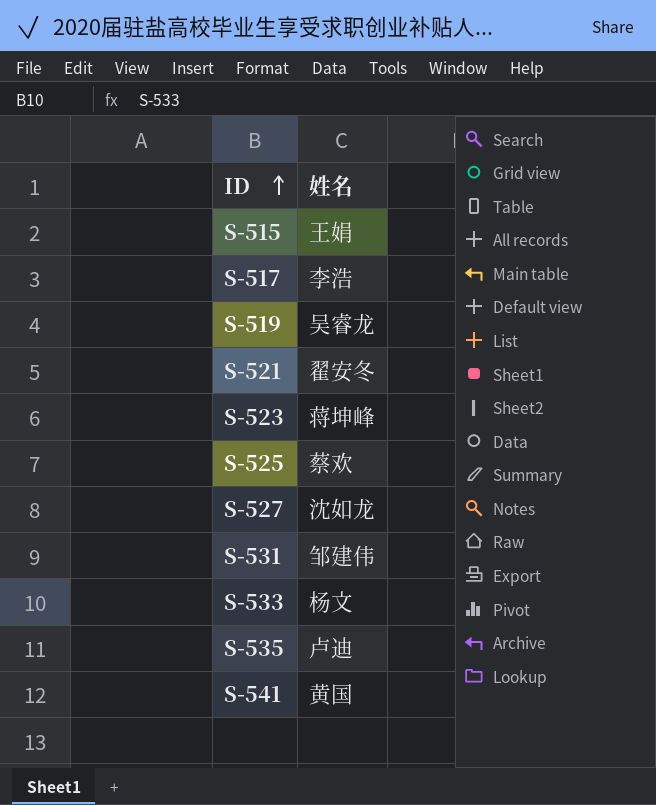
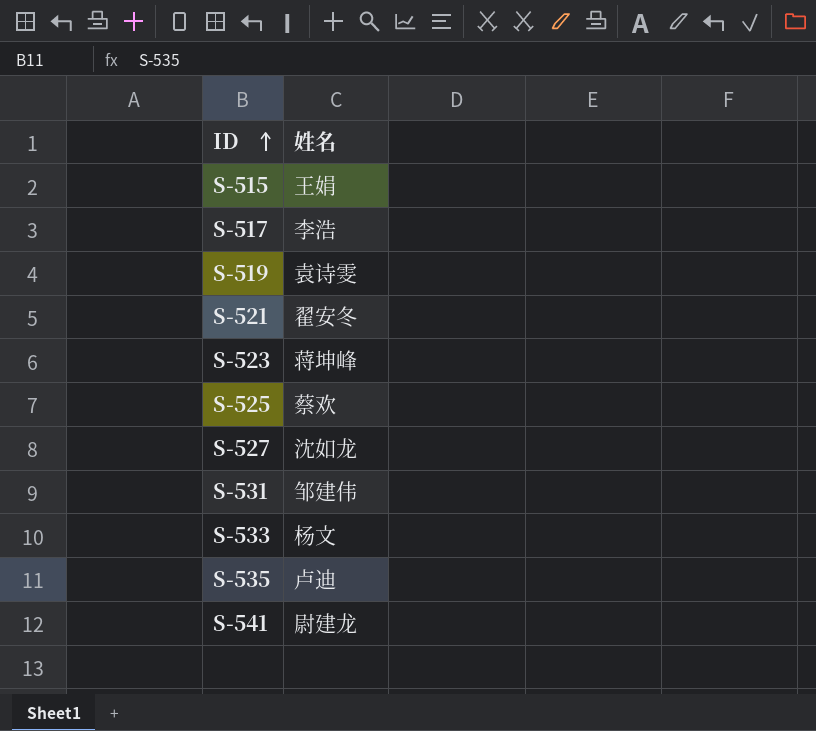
S-519 | 姓名: 吴睿龙 -> 袁诗雯
S-541 | 姓名: 黄国 -> 尉建龙

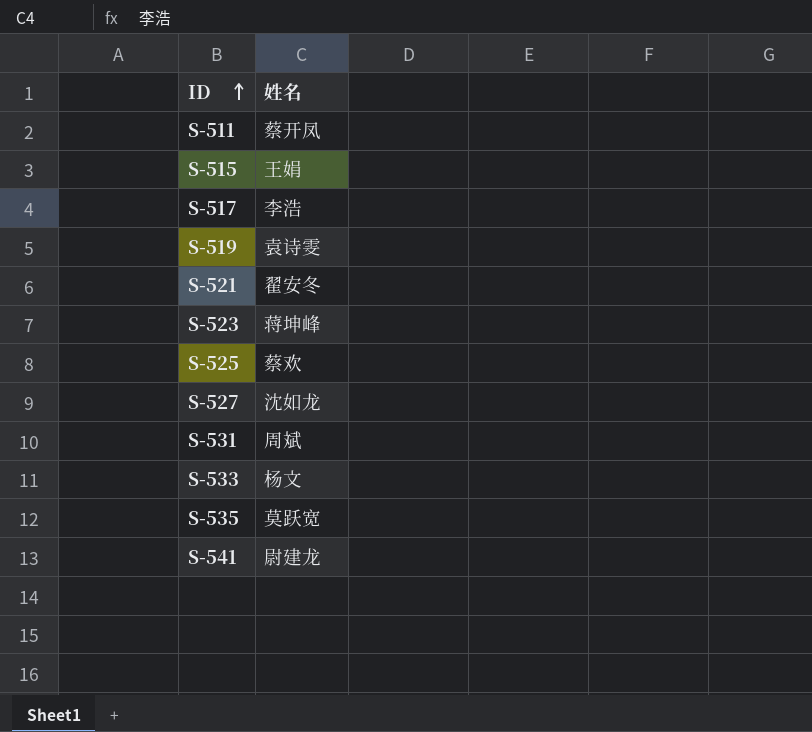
row S-511: none -> 蔡开凤
S-531 | 姓名: 邹建伟 -> 周斌
S-535 | 姓名: 卢迪 -> 莫跃宽

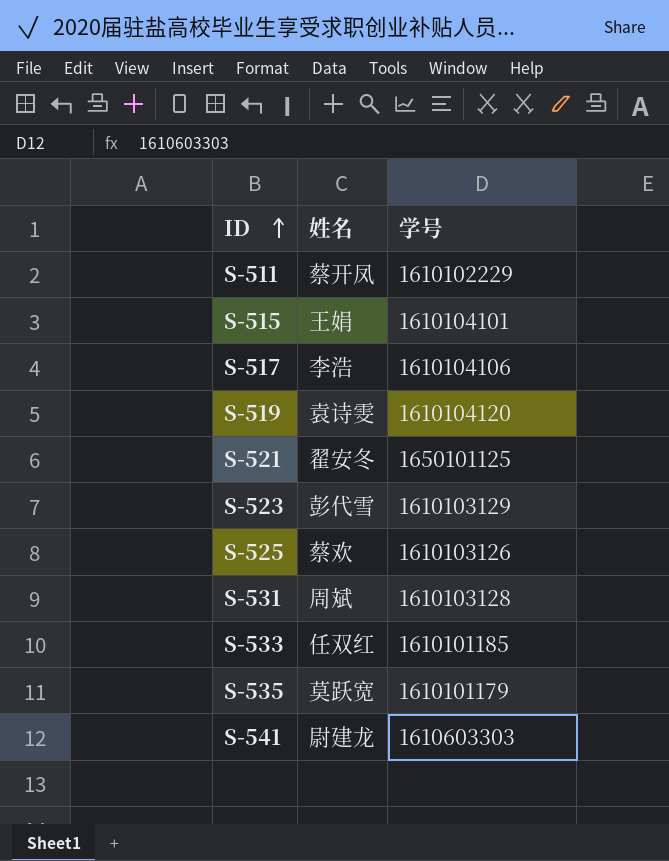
column 学号 | position: none -> 3
row S-527: 沈如龙 -> none
S-523 | 姓名: 蒋坤峰 -> 彭代雪
S-533 | 姓名: 杨文 -> 任双红

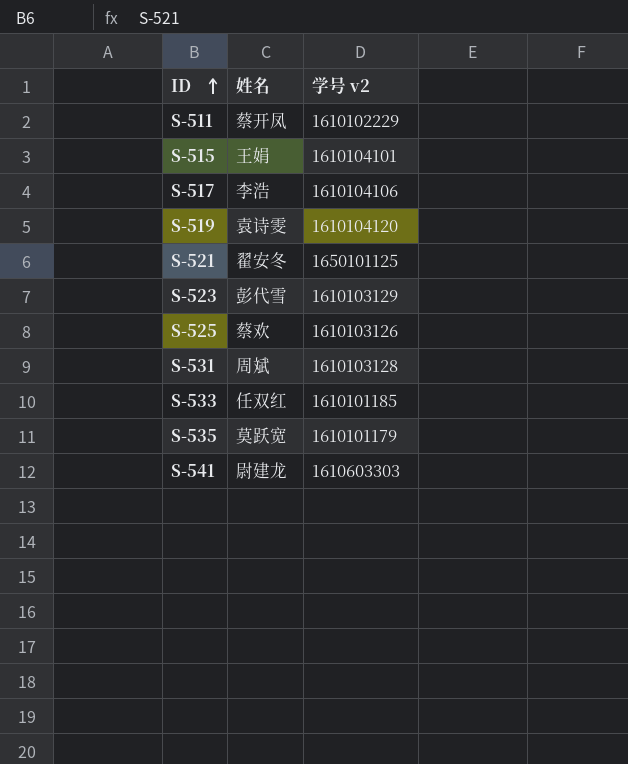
column name: 学号 -> 学号 v2

